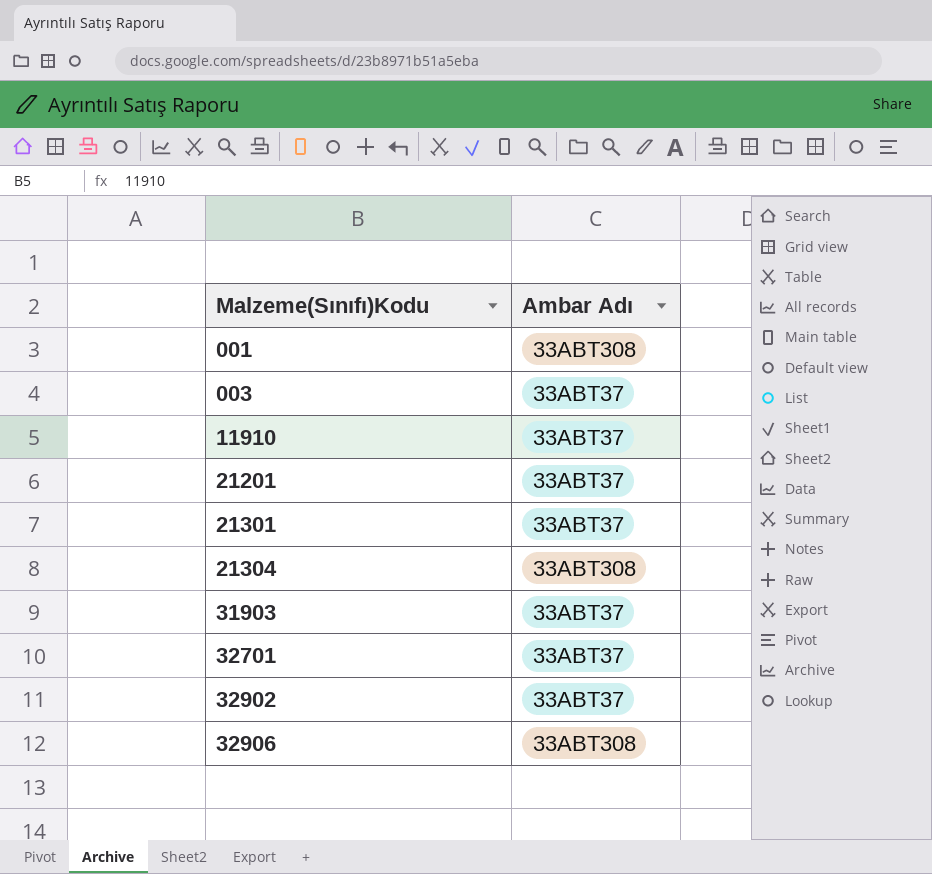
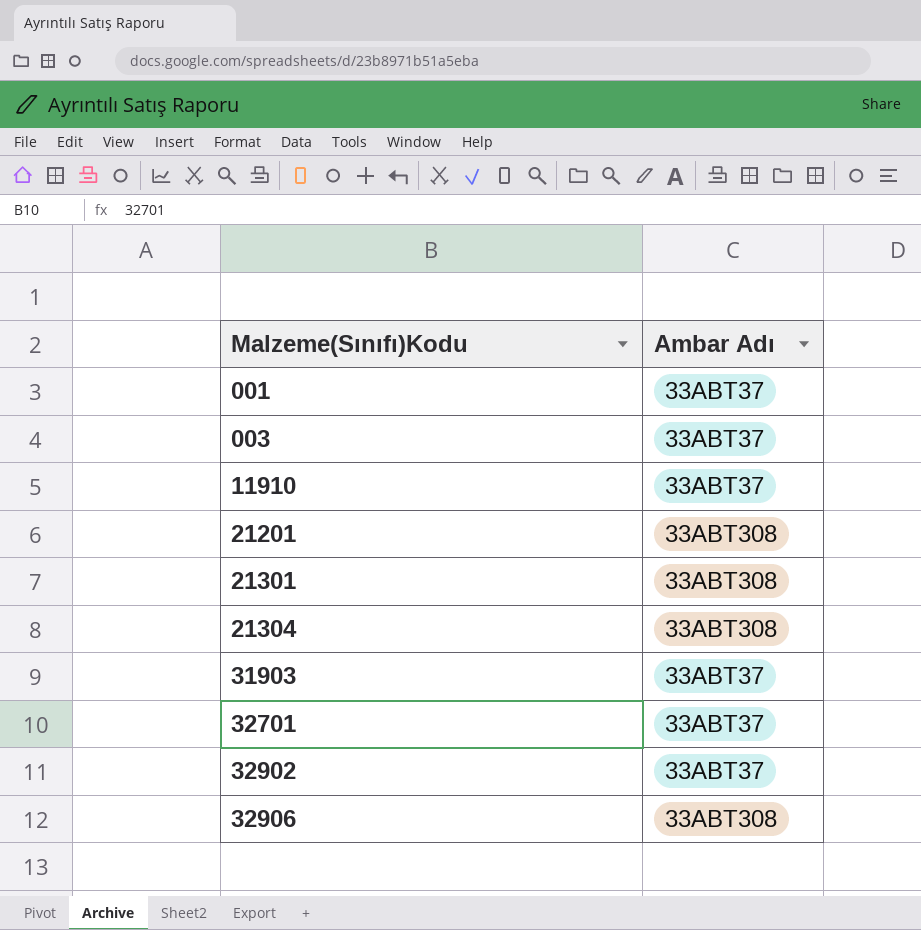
001 | Ambar Adı: 33ABT308 -> 33ABT37
21201 | Ambar Adı: 33ABT37 -> 33ABT308
21301 | Ambar Adı: 33ABT37 -> 33ABT308

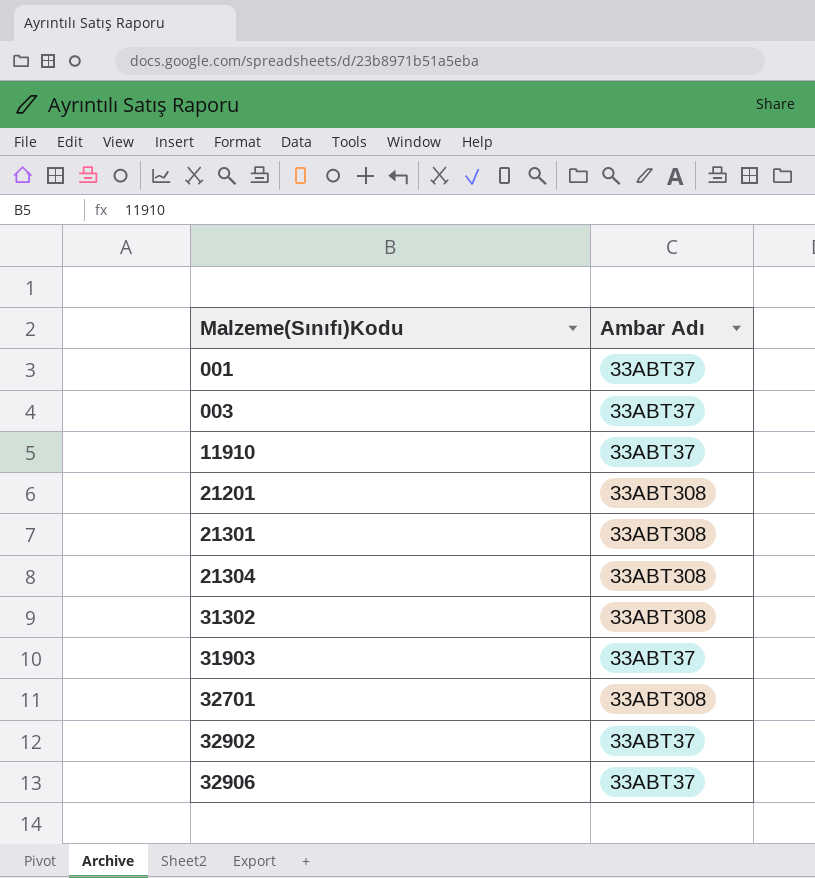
row 31302: none -> 33ABT308
32701 | Ambar Adı: 33ABT37 -> 33ABT308
32906 | Ambar Adı: 33ABT308 -> 33ABT37

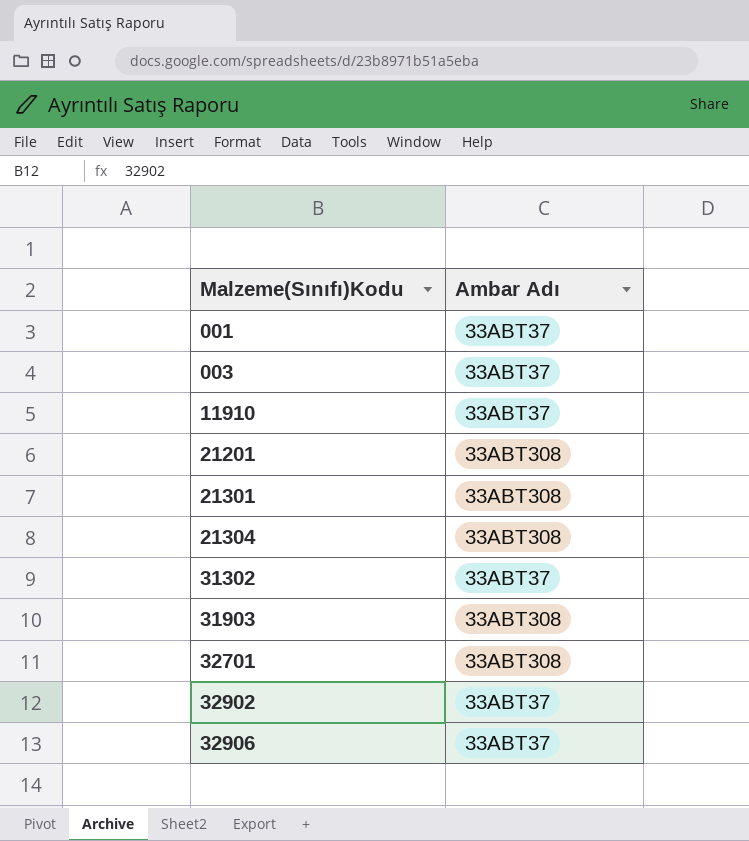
31302 | Ambar Adı: 33ABT308 -> 33ABT37
31903 | Ambar Adı: 33ABT37 -> 33ABT308

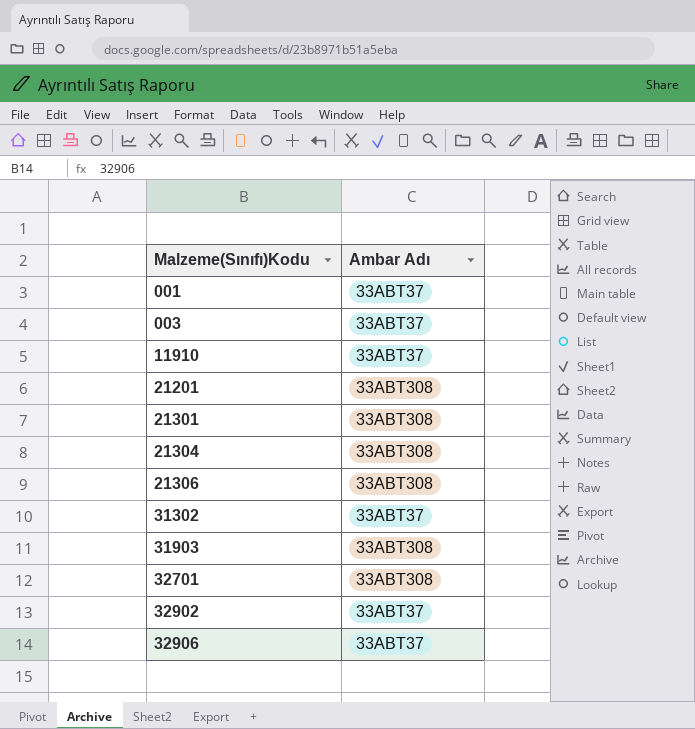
row 21306: none -> 33ABT308

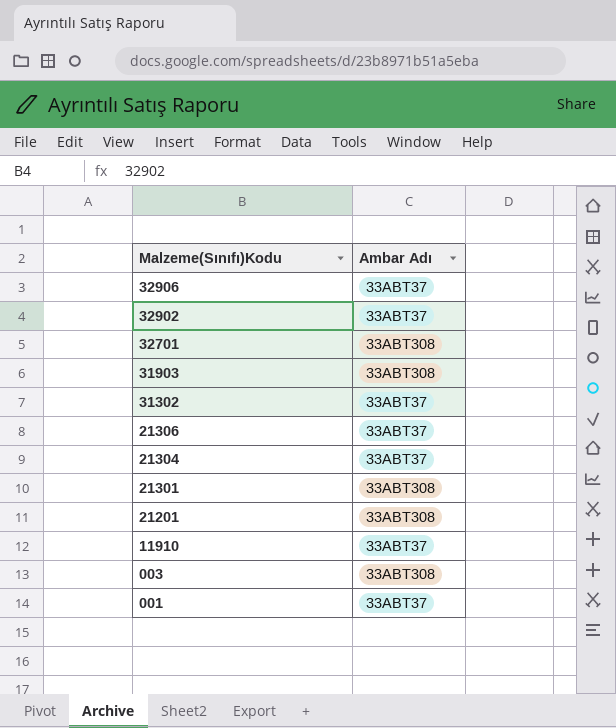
row order: Malzeme(Sınıfı)Kodu ascending -> Malzeme(Sınıfı)Kodu descending
21306 | Ambar Adı: 33ABT308 -> 33ABT37
21304 | Ambar Adı: 33ABT308 -> 33ABT37
003 | Ambar Adı: 33ABT37 -> 33ABT308

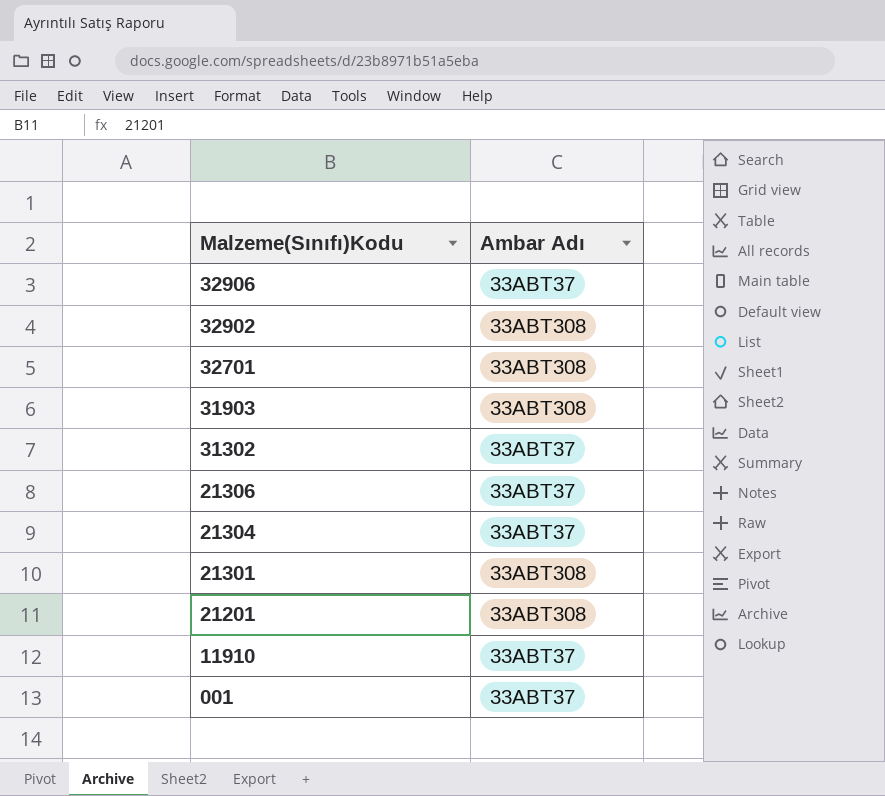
row 003: 33ABT308 -> none
32902 | Ambar Adı: 33ABT37 -> 33ABT308

